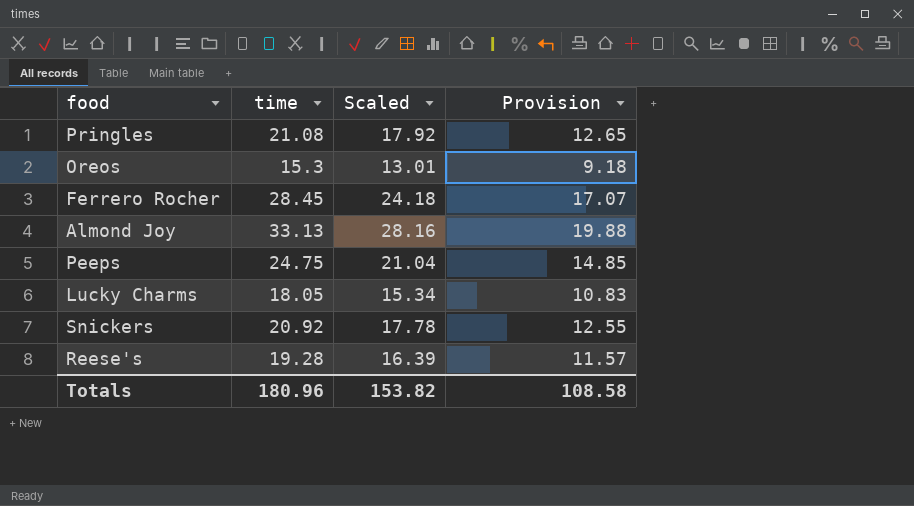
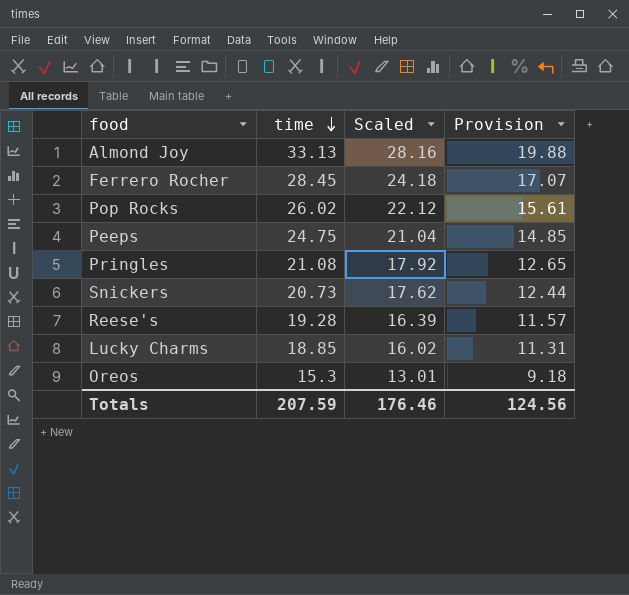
row order: none -> time descending
row Pop Rocks: none -> 26.02 | 22.12 | 15.61
Snickers | time: 20.92 -> 20.73
Snickers | Scaled: 17.78 -> 17.62
Snickers | Provision: 12.55 -> 12.44
Lucky Charms | time: 18.05 -> 18.85
Lucky Charms | Scaled: 15.34 -> 16.02
Lucky Charms | Provision: 10.83 -> 11.31
Totals | time: 180.96 -> 207.59
Totals | Scaled: 153.82 -> 176.46
Totals | Provision: 108.58 -> 124.56

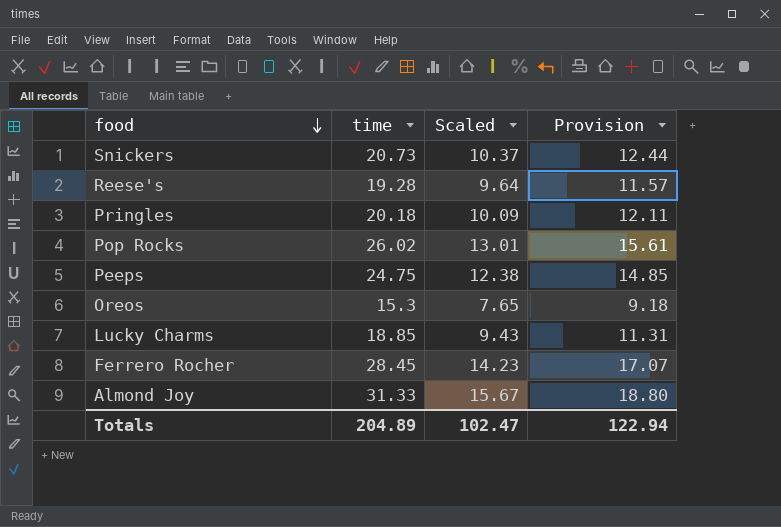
row order: time descending -> food descending
column Scaled | formula: [time] * 0.85 -> [time] * 0.5
Pringles | time: 21.08 -> 20.18
Pringles | Provision: 12.65 -> 12.11
Almond Joy | time: 33.13 -> 31.33
Almond Joy | Provision: 19.88 -> 18.80
Totals | time: 207.59 -> 204.89
Totals | Scaled: 176.46 -> 102.47
Totals | Provision: 124.56 -> 122.94

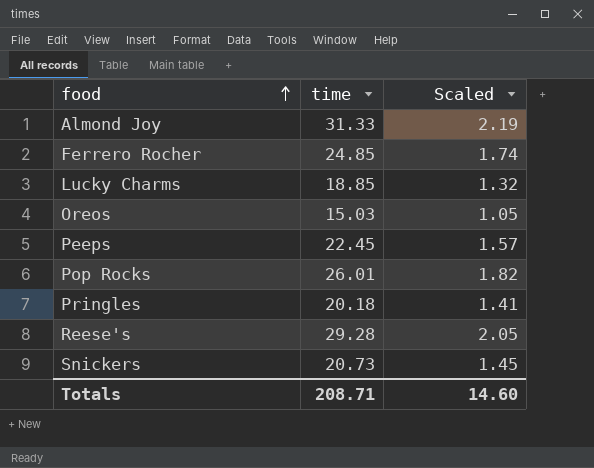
row order: food descending -> food ascending
column Provision | formula: [time] * 0.6 -> none
column Scaled | formula: [time] * 0.5 -> [time] * 0.07
Ferrero Rocher | time: 28.45 -> 24.85
Oreos | time: 15.3 -> 15.03
Peeps | time: 24.75 -> 22.45
Pop Rocks | time: 26.02 -> 26.01
Reese's | time: 19.28 -> 29.28
Totals | time: 204.89 -> 208.71
Totals | Scaled: 102.47 -> 14.60

